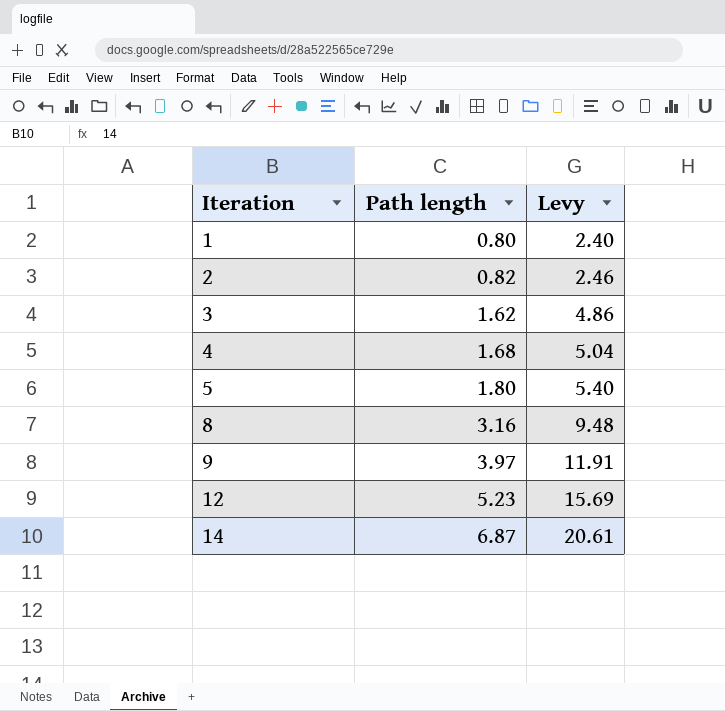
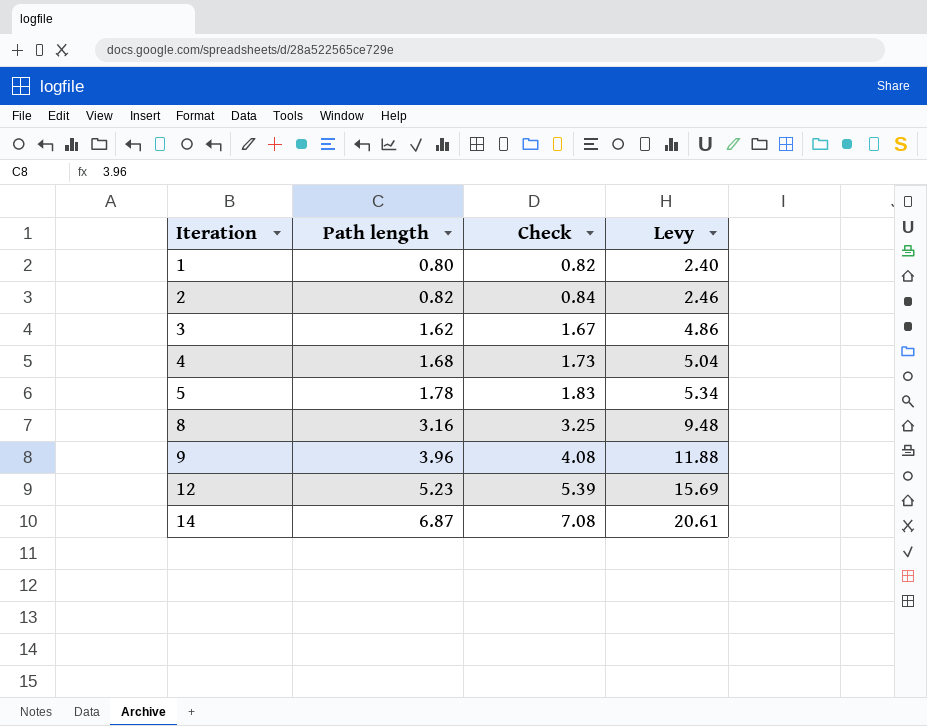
column Check | formula: none -> [Path length] * 1.03
5 | Path length: 1.80 -> 1.78
5 | Levy: 5.40 -> 5.34
9 | Path length: 3.97 -> 3.96
9 | Levy: 11.91 -> 11.88

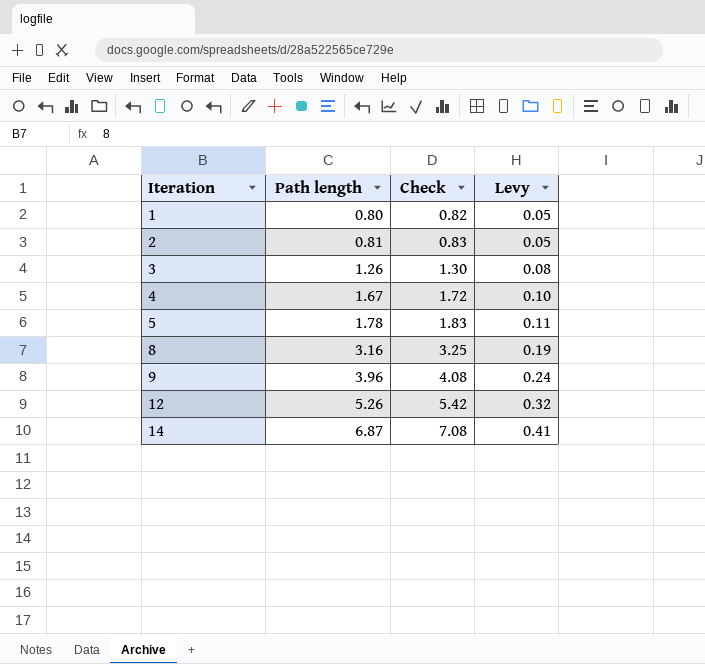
column Levy | formula: [Path length] * 3 -> [Path length] * 0.06
2 | Path length: 0.82 -> 0.81
2 | Check: 0.84 -> 0.83
3 | Path length: 1.62 -> 1.26
3 | Check: 1.67 -> 1.30
4 | Path length: 1.68 -> 1.67
4 | Check: 1.73 -> 1.72
12 | Path length: 5.23 -> 5.26
12 | Check: 5.39 -> 5.42

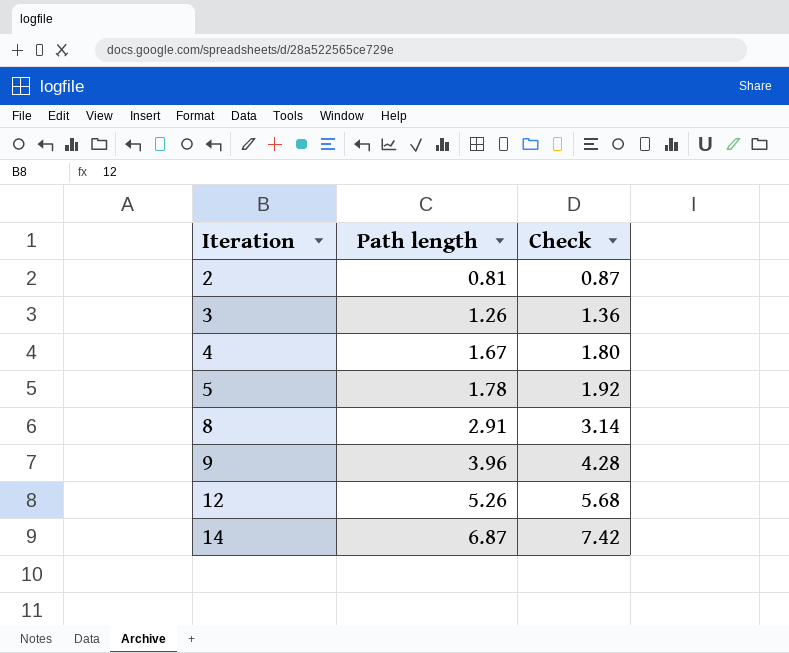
column Levy | formula: [Path length] * 0.06 -> none
column Check | formula: [Path length] * 1.03 -> [Path length] * 1.08
row 1: 0.80 | 0.82 | 0.05 -> none
8 | Path length: 3.16 -> 2.91

